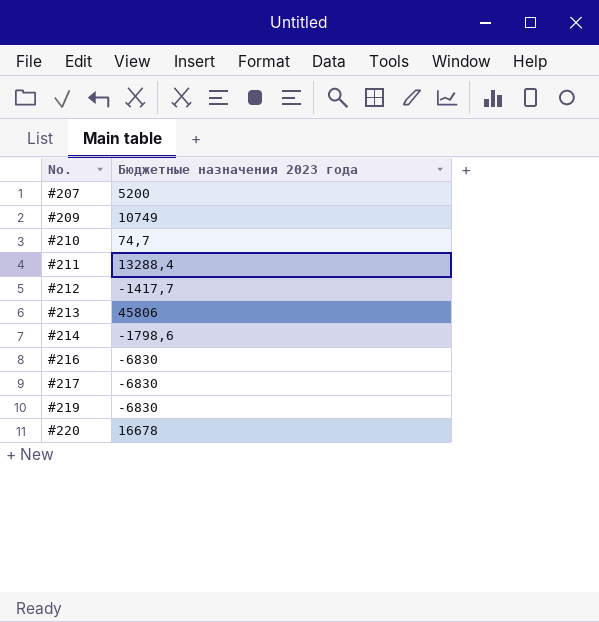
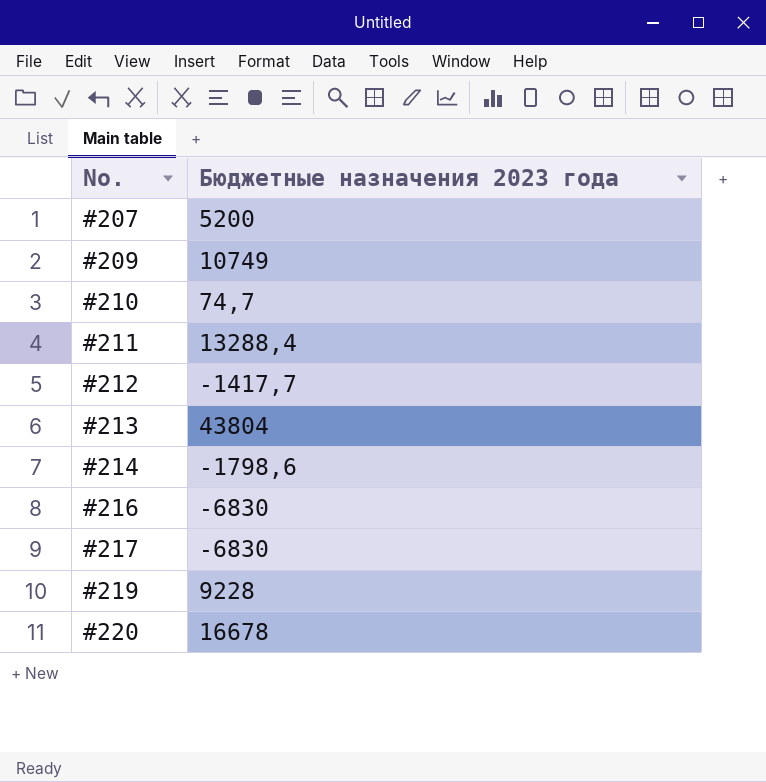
#213 | Бюджетные назначения 2023 года: 45806 -> 43804
#219 | Бюджетные назначения 2023 года: -6830 -> 9228

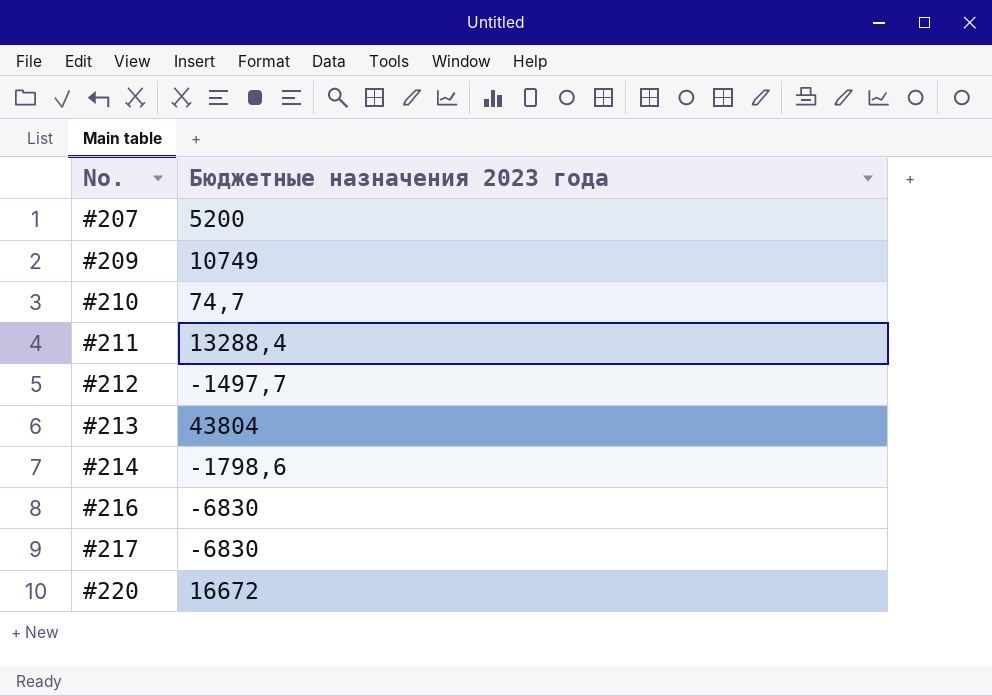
row #219: 9228 -> none
#212 | Бюджетные назначения 2023 года: -1417,7 -> -1497,7
#220 | Бюджетные назначения 2023 года: 16678 -> 16672

